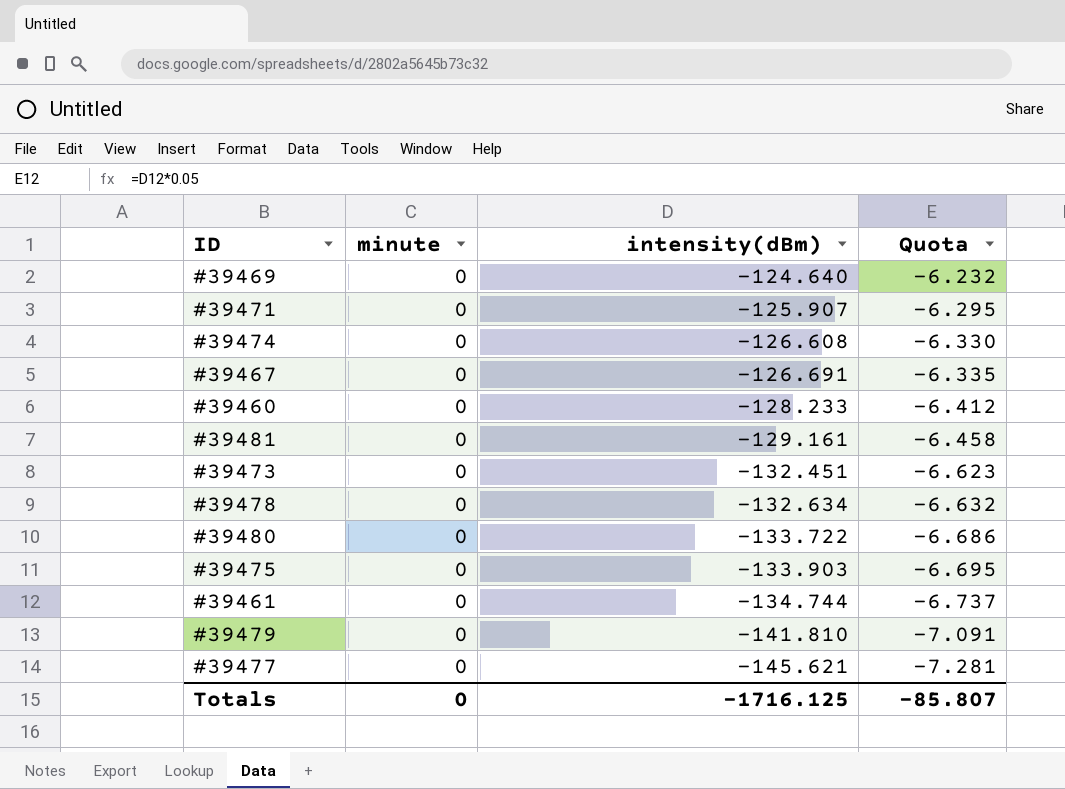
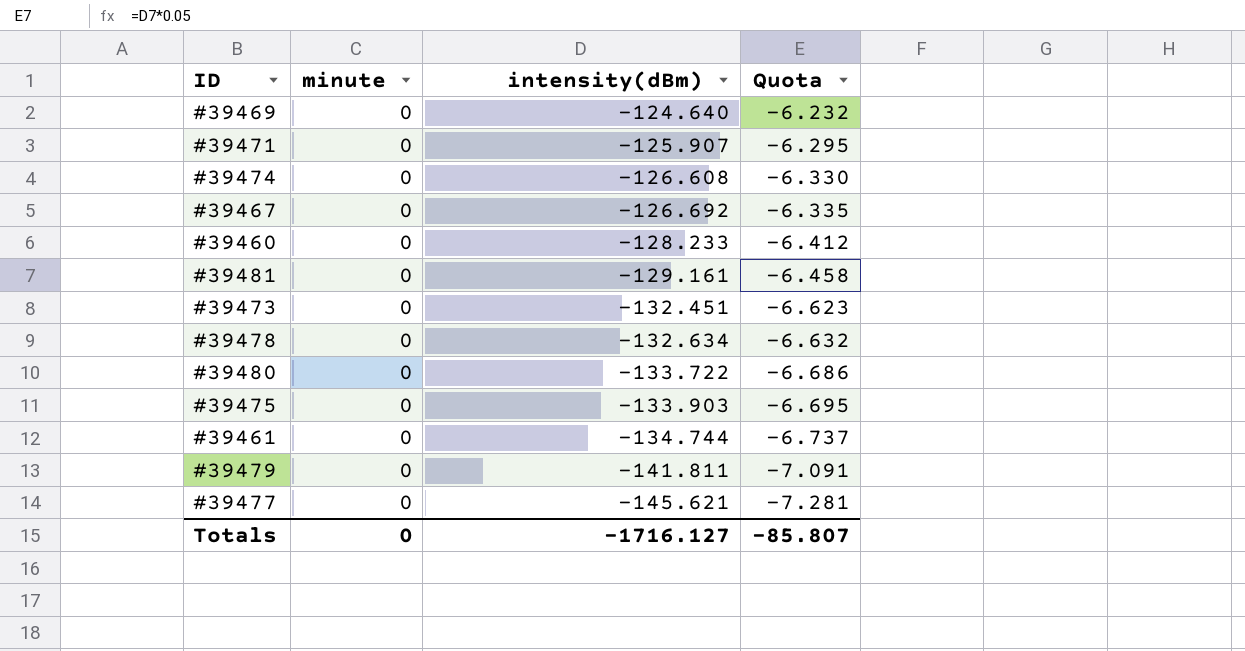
#39467 | intensity(dBm): -126.691 -> -126.692
#39479 | intensity(dBm): -141.810 -> -141.811
Totals | intensity(dBm): -1716.125 -> -1716.127

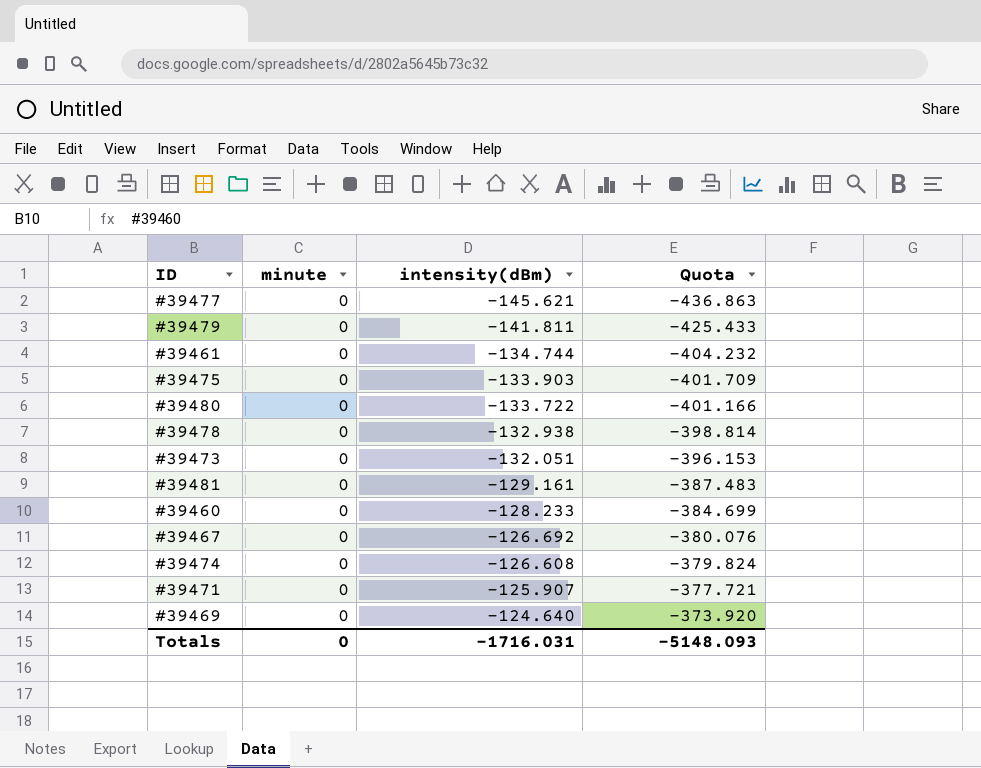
row order: intensity(dBm) descending -> intensity(dBm) ascending
column Quota | formula: [intensity(dBm)] * 0.05 -> [intensity(dBm)] * 3
#39478 | intensity(dBm): -132.634 -> -132.938
#39473 | intensity(dBm): -132.451 -> -132.051
Totals | intensity(dBm): -1716.127 -> -1716.031
Totals | Quota: -85.807 -> -5148.093

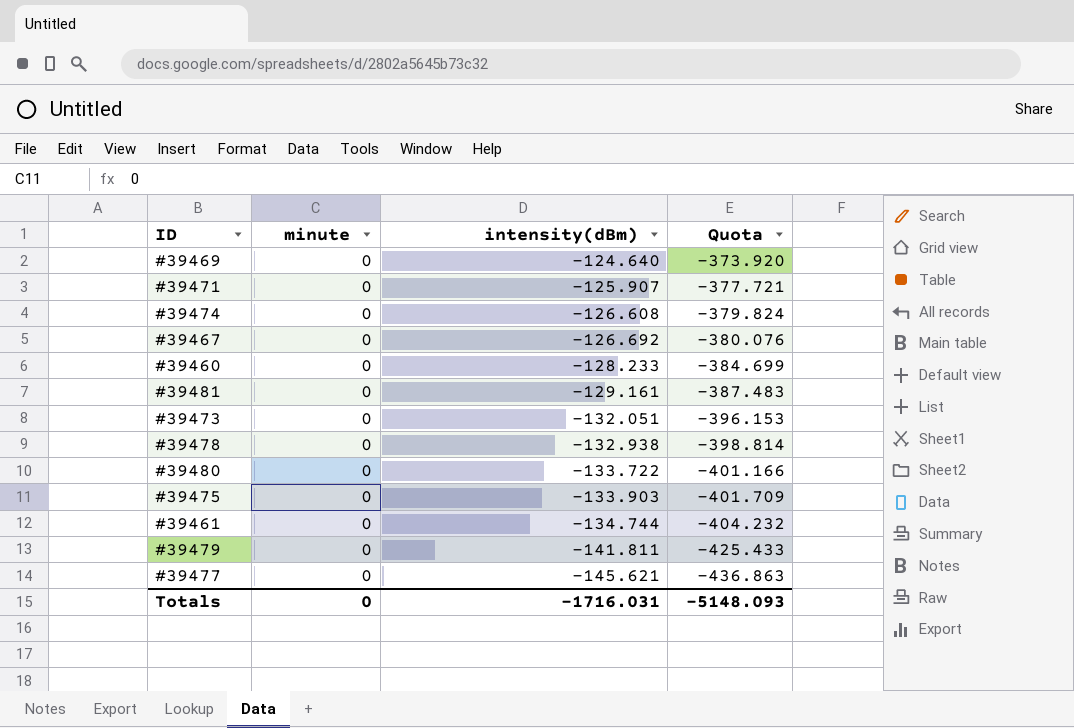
row order: intensity(dBm) ascending -> intensity(dBm) descending

